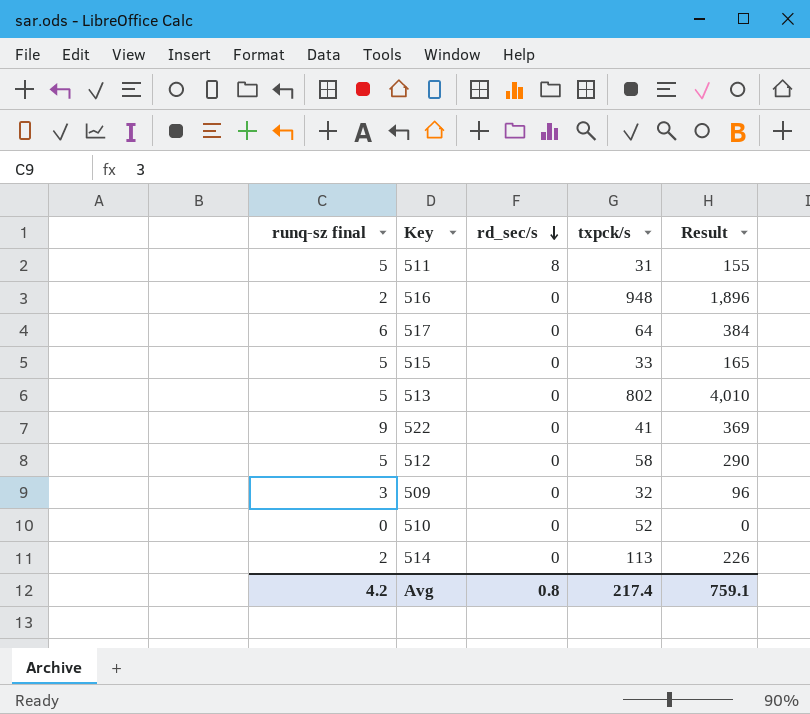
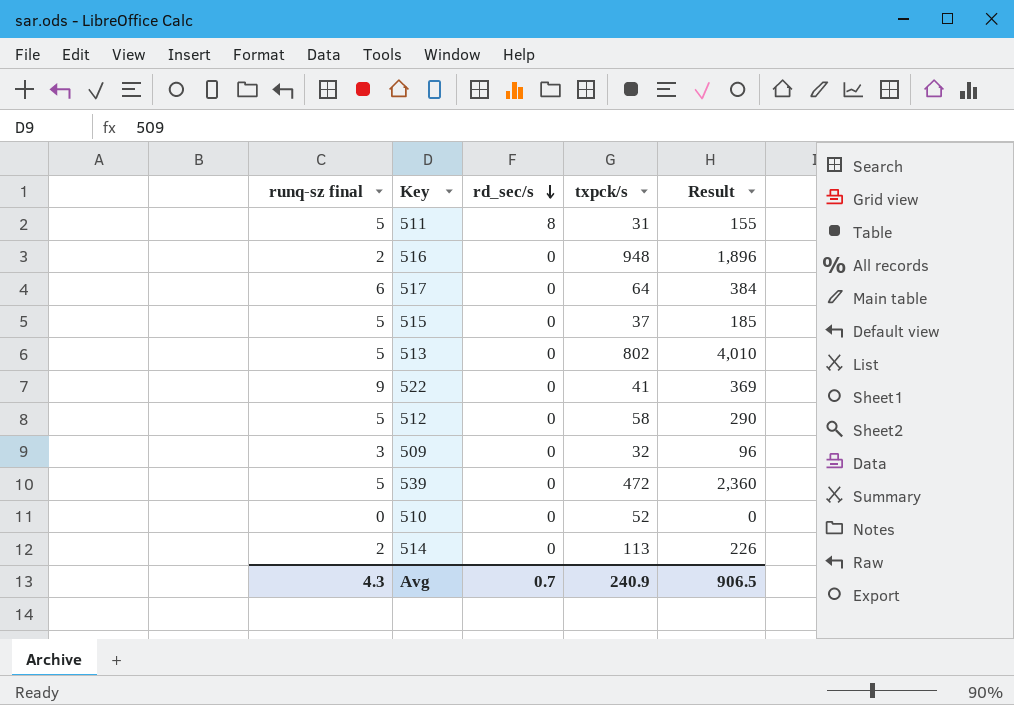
515 | txpck/s: 33 -> 37
515 | Result: 165 -> 185
row 539: none -> 5 | 0 | 472 | 2,360
Avg | runq-sz final: 4.2 -> 4.3
Avg | rd_sec/s: 0.8 -> 0.7
Avg | txpck/s: 217.4 -> 240.9
Avg | Result: 759.1 -> 906.5

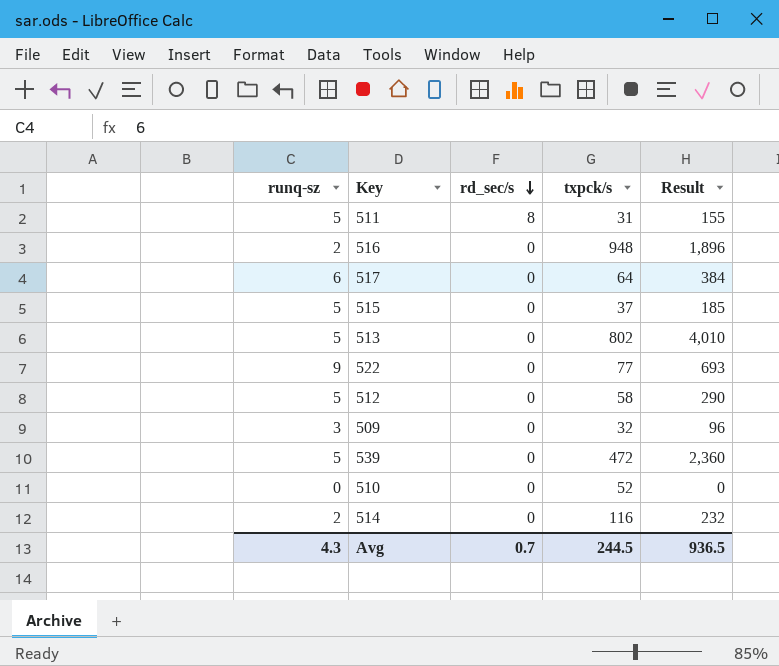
column name: runq-sz final -> runq-sz
522 | txpck/s: 41 -> 77
522 | Result: 369 -> 693
514 | txpck/s: 113 -> 116
514 | Result: 226 -> 232
Avg | txpck/s: 240.9 -> 244.5
Avg | Result: 906.5 -> 936.5

